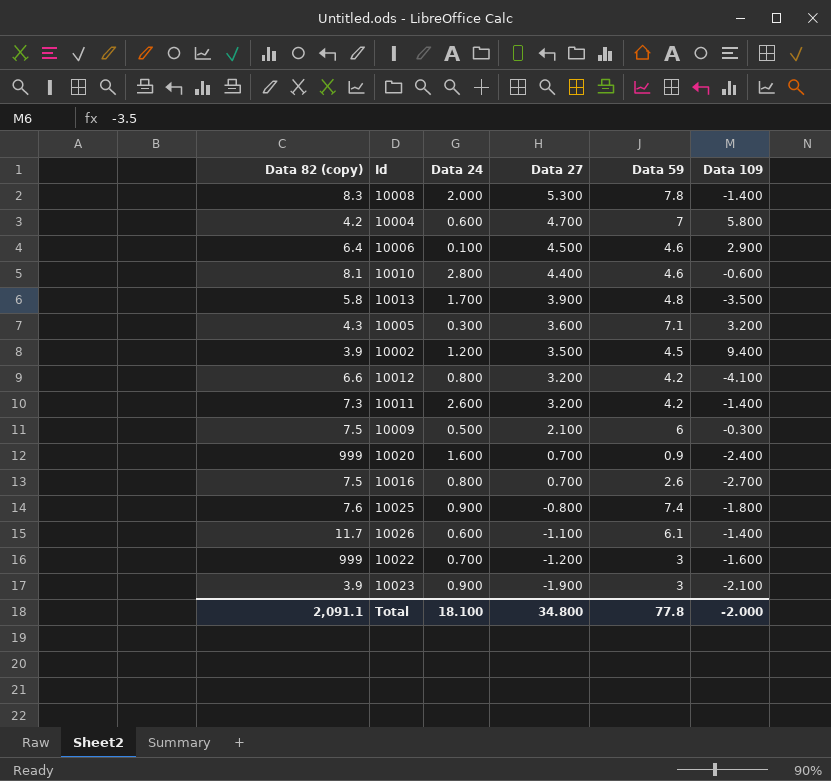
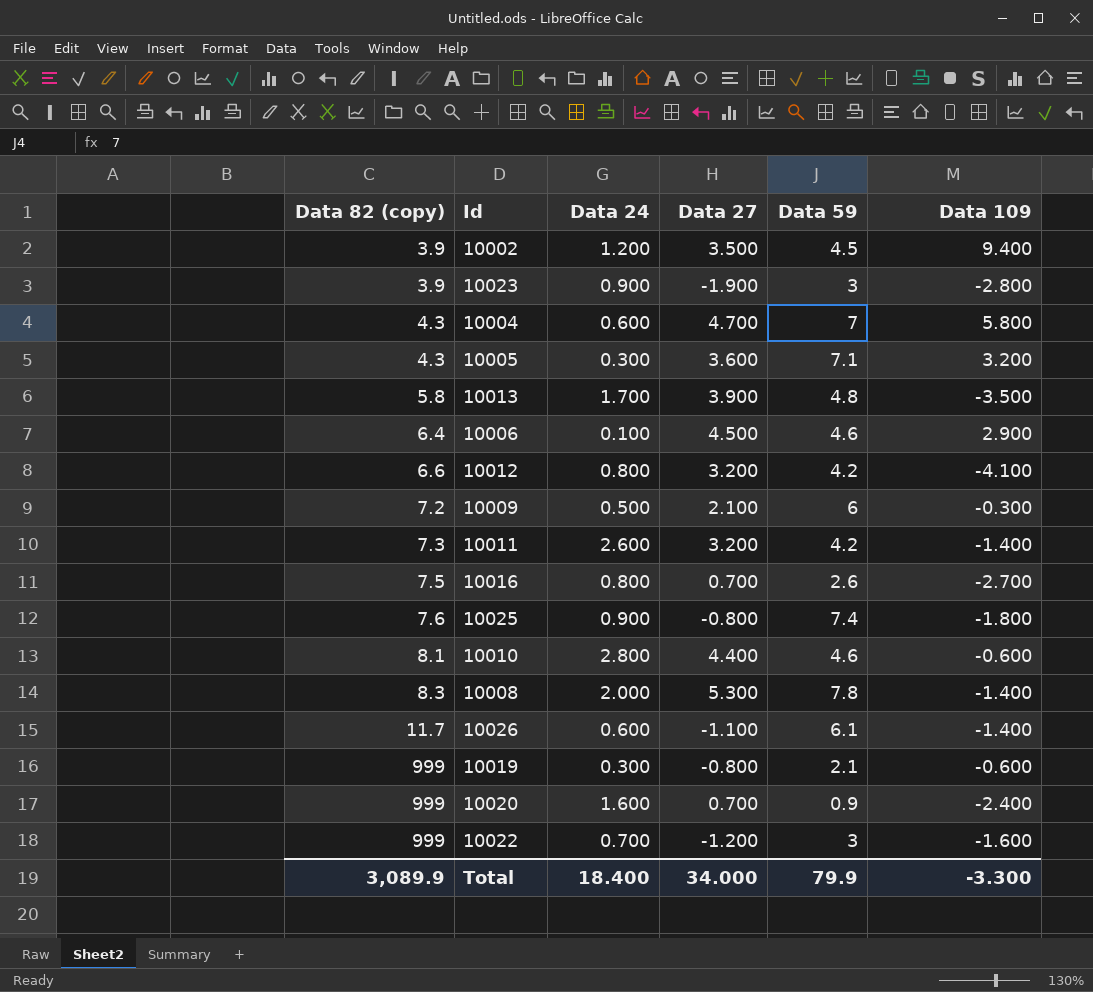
row order: Data 27 descending -> Data 82 (copy) ascending
10023 | Data 109: -2.100 -> -2.800
10004 | Data 82 (copy): 4.2 -> 4.3
10009 | Data 82 (copy): 7.5 -> 7.2
row 10019: none -> 999 | 0.300 | -0.800 | 2.1 | -0.600
Total | Data 82 (copy): 2,091.1 -> 3,089.9
Total | Data 24: 18.100 -> 18.400
Total | Data 27: 34.800 -> 34.000
Total | Data 59: 77.8 -> 79.9
Total | Data 109: -2.000 -> -3.300

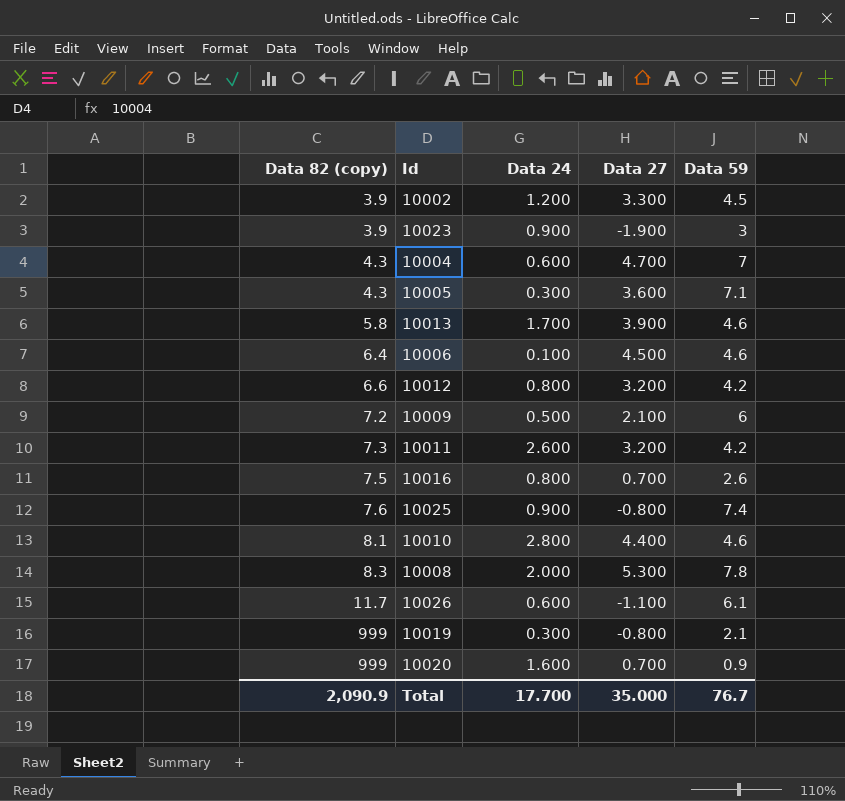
column Data 109 | position: 6 -> none
row 10022: 999 | 0.700 | -1.200 | 3 | -1.600 -> none
10002 | Data 27: 3.500 -> 3.300
10013 | Data 59: 4.8 -> 4.6
Total | Data 82 (copy): 3,089.9 -> 2,090.9
Total | Data 24: 18.400 -> 17.700
Total | Data 27: 34.000 -> 35.000
Total | Data 59: 79.9 -> 76.7

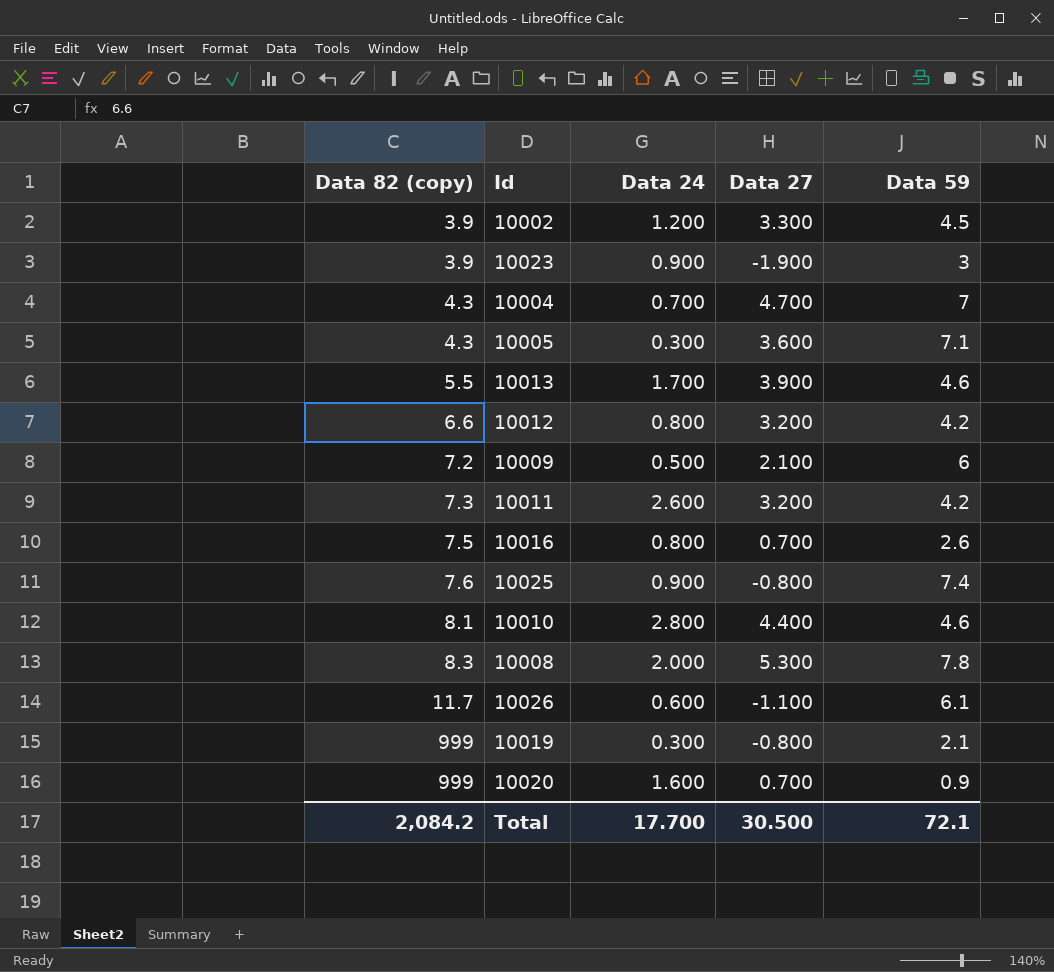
row 10006: 6.4 | 0.100 | 4.500 | 4.6 -> none
10004 | Data 24: 0.600 -> 0.700
10013 | Data 82 (copy): 5.8 -> 5.5
Total | Data 82 (copy): 2,090.9 -> 2,084.2
Total | Data 27: 35.000 -> 30.500
Total | Data 59: 76.7 -> 72.1

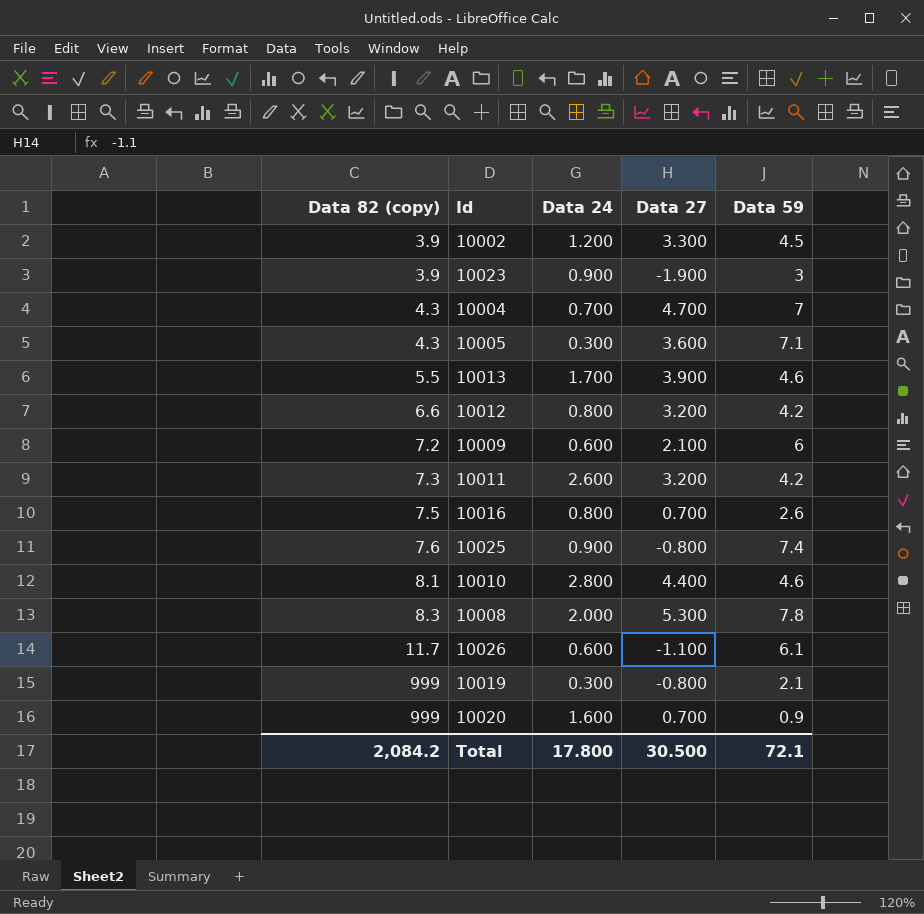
10009 | Data 24: 0.500 -> 0.600
Total | Data 24: 17.700 -> 17.800

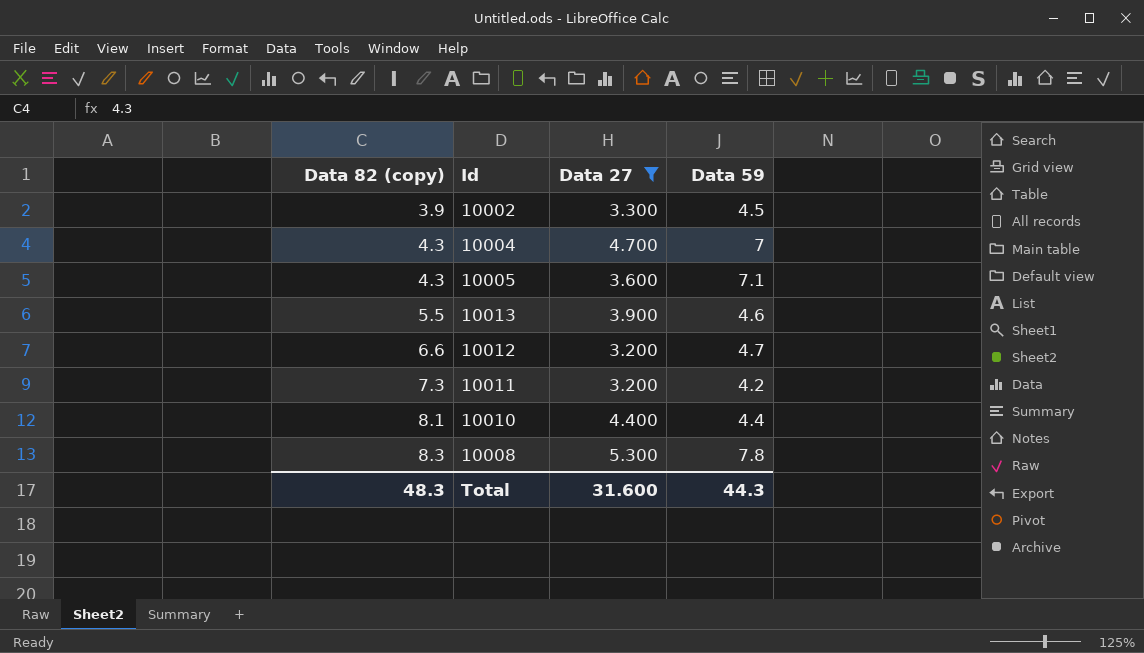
filter: none -> Data 27 >= 3.200
column Data 24 | position: 3 -> none
10012 | Data 59: 4.2 -> 4.7
10010 | Data 59: 4.6 -> 4.4
Total | Data 82 (copy): 2,084.2 -> 48.3
Total | Data 27: 30.500 -> 31.600
Total | Data 59: 72.1 -> 44.3

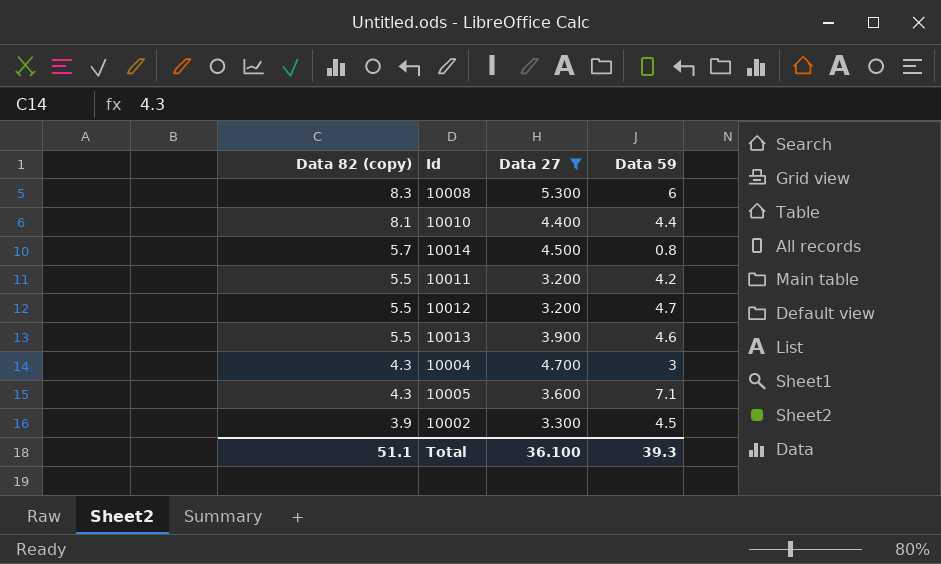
row order: Data 82 (copy) ascending -> Data 82 (copy) descending
10008 | Data 59: 7.8 -> 6
row 10014: none -> 5.7 | 4.500 | 0.8
10011 | Data 82 (copy): 7.3 -> 5.5
10012 | Data 82 (copy): 6.6 -> 5.5
10004 | Data 59: 7 -> 3
Total | Data 82 (copy): 48.3 -> 51.1
Total | Data 27: 31.600 -> 36.100
Total | Data 59: 44.3 -> 39.3

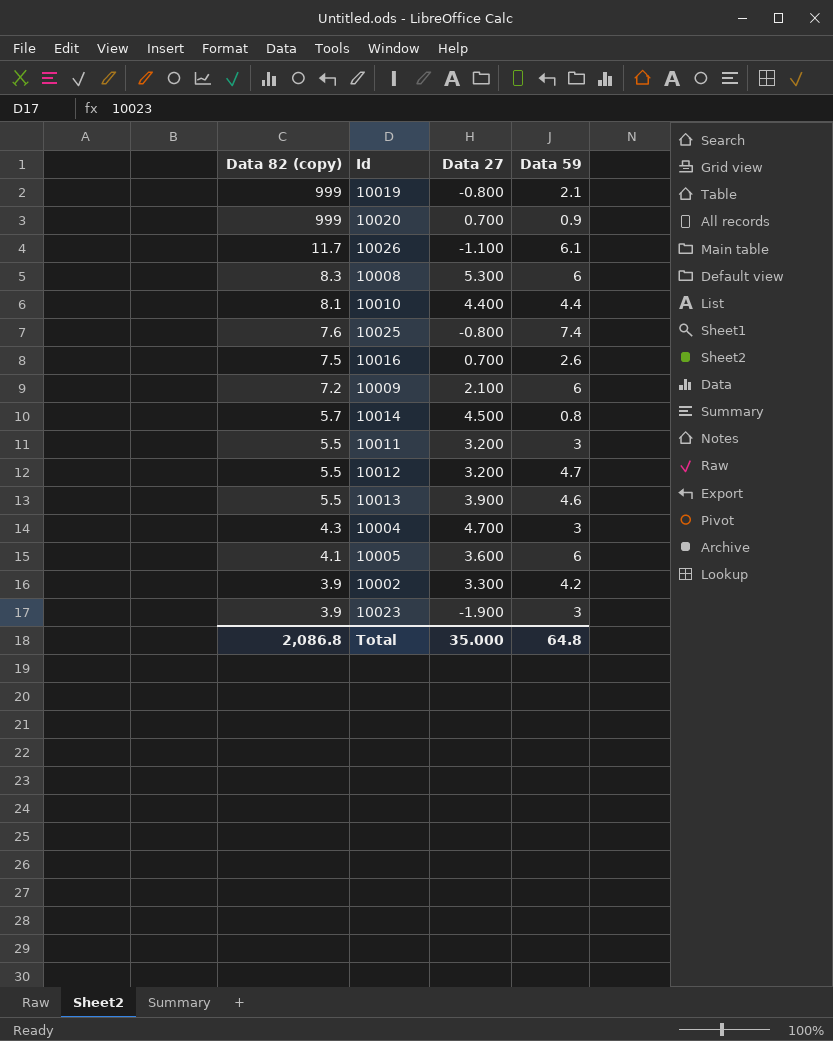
filter: Data 27 >= 3.200 -> none
10011 | Data 59: 4.2 -> 3
10005 | Data 82 (copy): 4.3 -> 4.1
10005 | Data 59: 7.1 -> 6
10002 | Data 59: 4.5 -> 4.2
Total | Data 82 (copy): 51.1 -> 2,086.8
Total | Data 27: 36.100 -> 35.000
Total | Data 59: 39.3 -> 64.8

